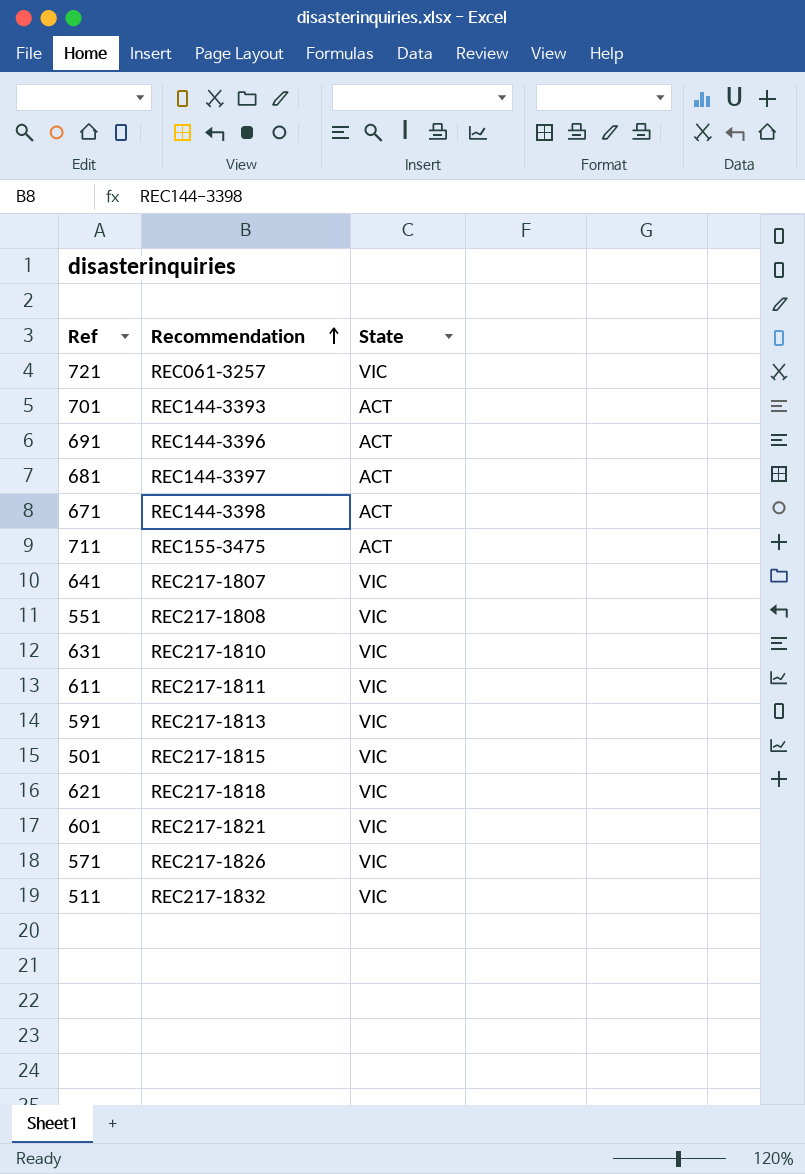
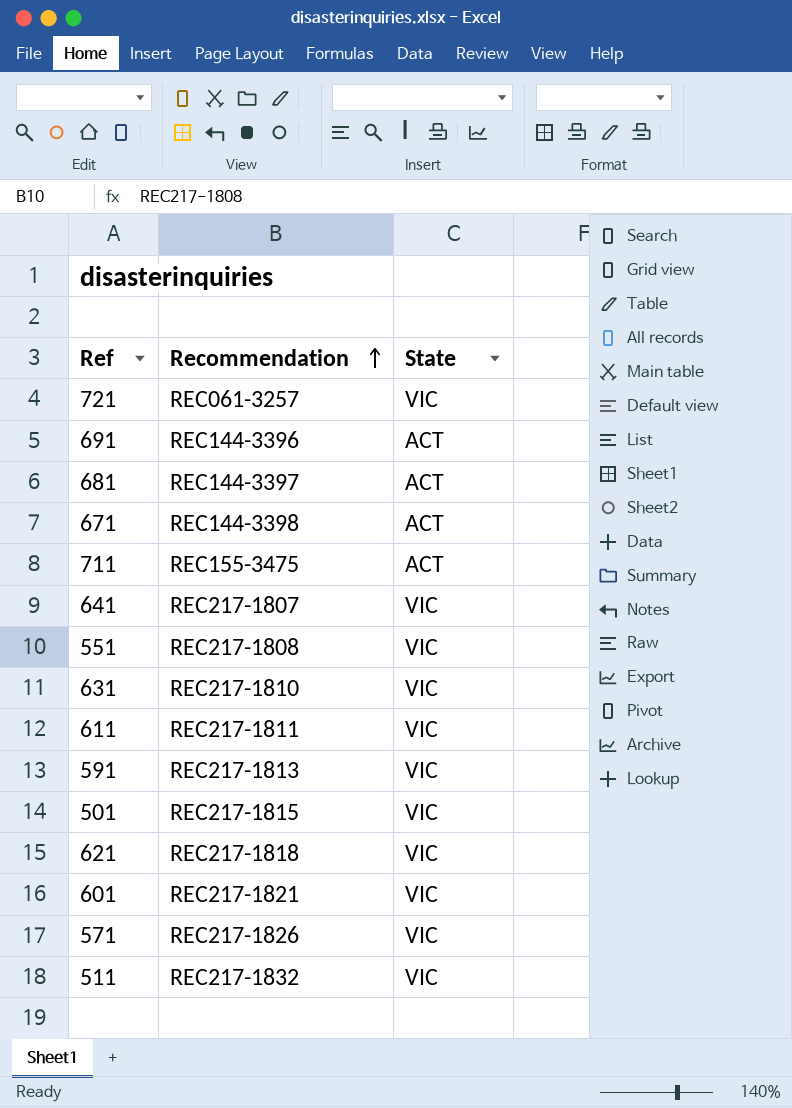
row 701: REC144-3393 | ACT -> none

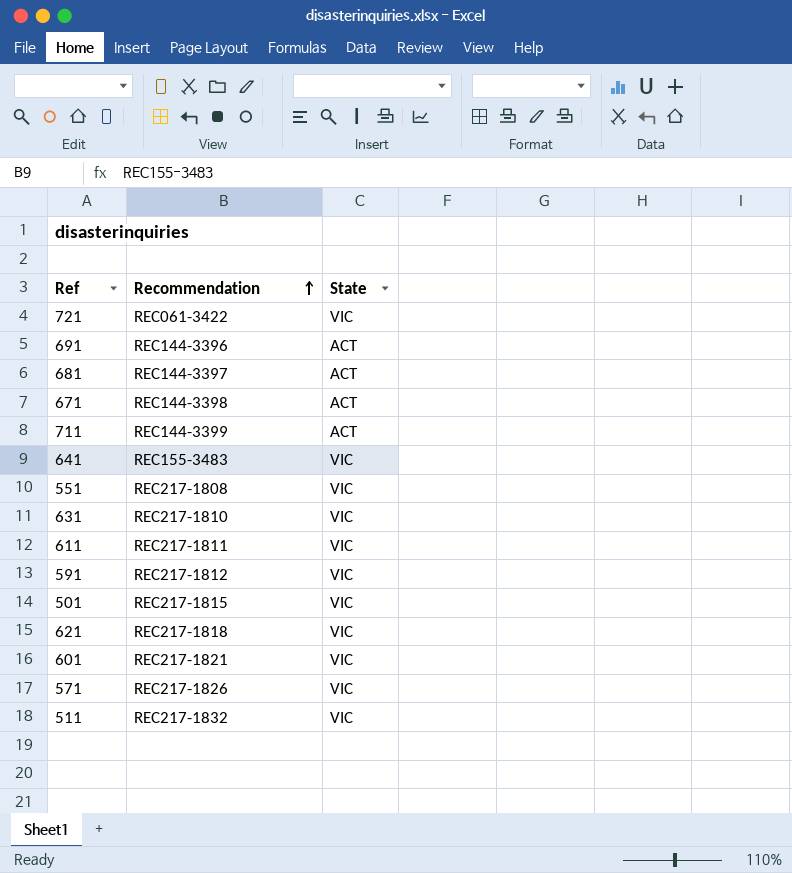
721 | Recommendation: REC061-3257 -> REC061-3422
711 | Recommendation: REC155-3475 -> REC144-3399
641 | Recommendation: REC217-1807 -> REC155-3483
591 | Recommendation: REC217-1813 -> REC217-1812

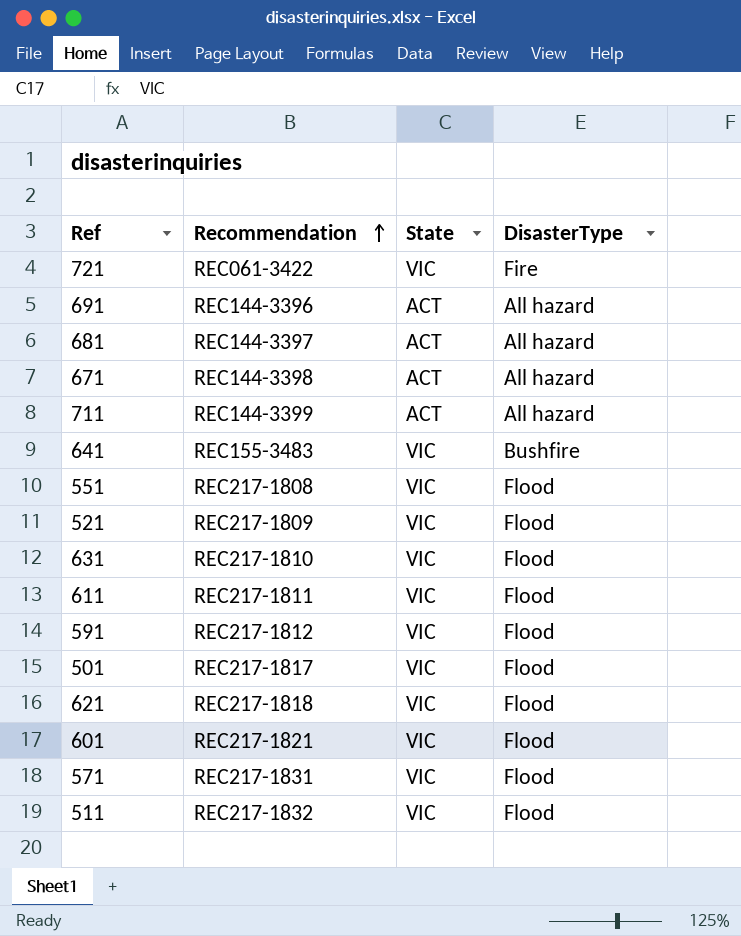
column DisasterType | position: none -> 4
row 521: none -> REC217-1809 | VIC | Flood
501 | Recommendation: REC217-1815 -> REC217-1817
571 | Recommendation: REC217-1826 -> REC217-1831

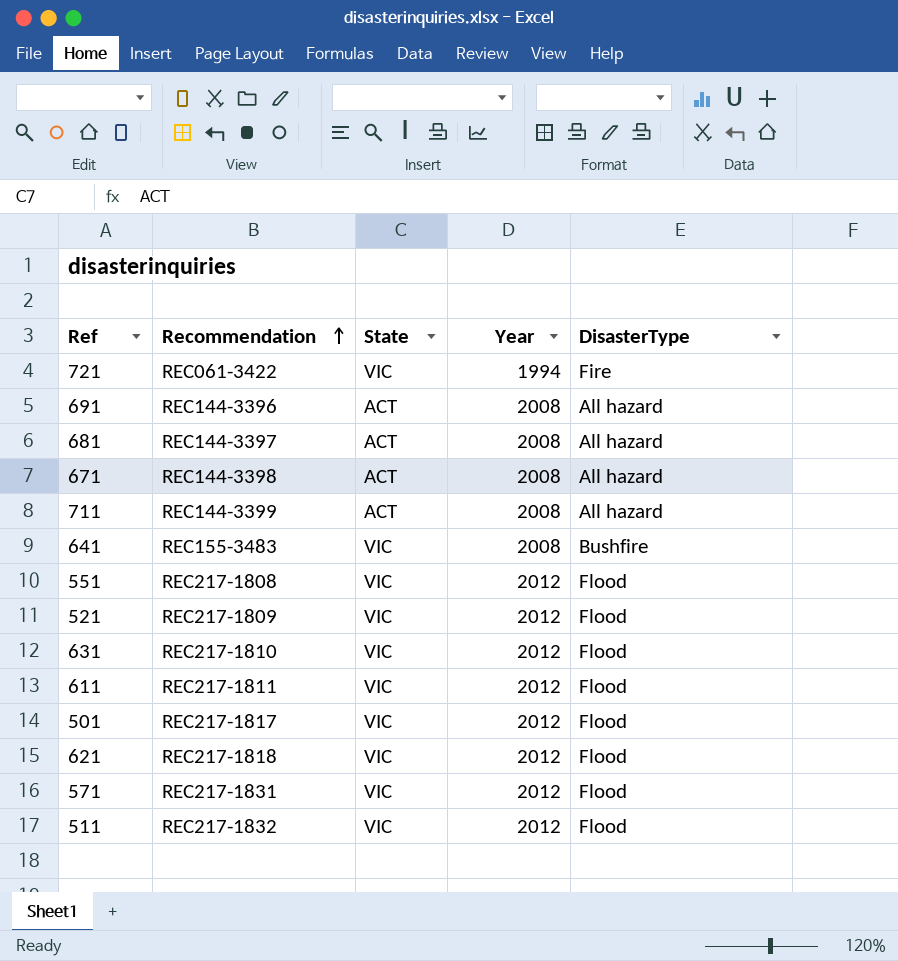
column Year | position: none -> 4
row 591: REC217-1812 | VIC | Flood -> none
row 601: REC217-1821 | VIC | Flood -> none

